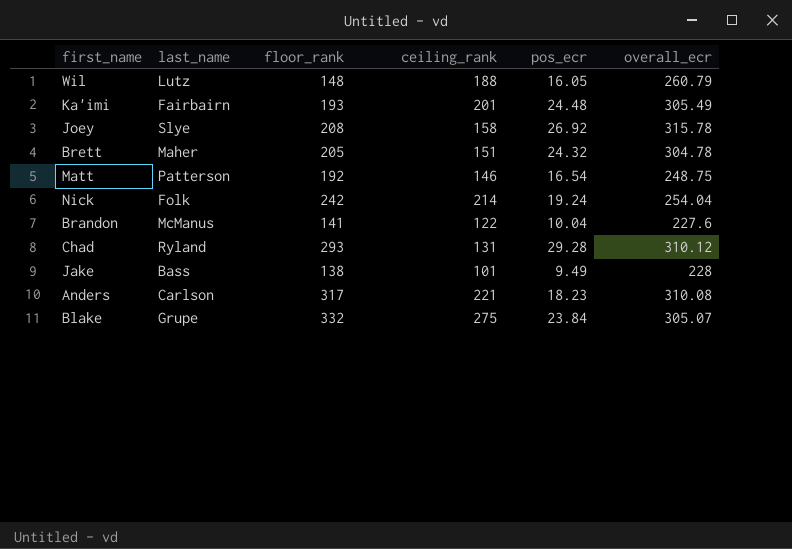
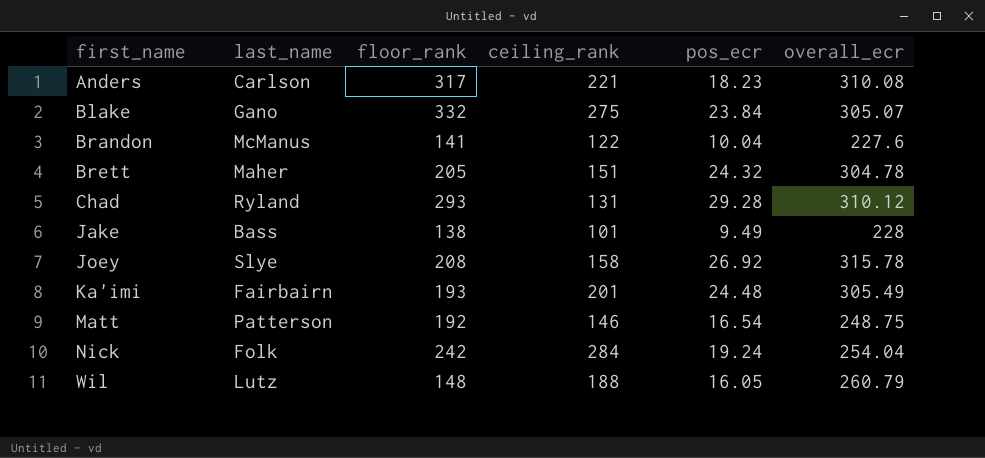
row order: none -> first_name ascending
Blake | last_name: Grupe -> Gano
Nick | ceiling_rank: 214 -> 284

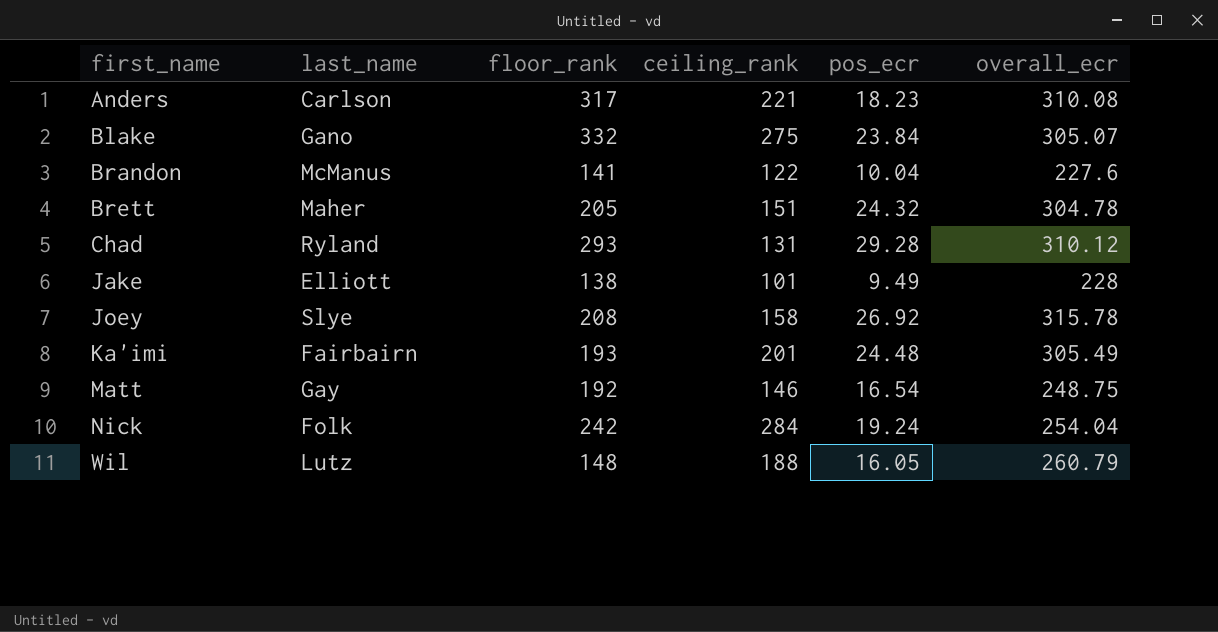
Jake | last_name: Bass -> Elliott
Matt | last_name: Patterson -> Gay

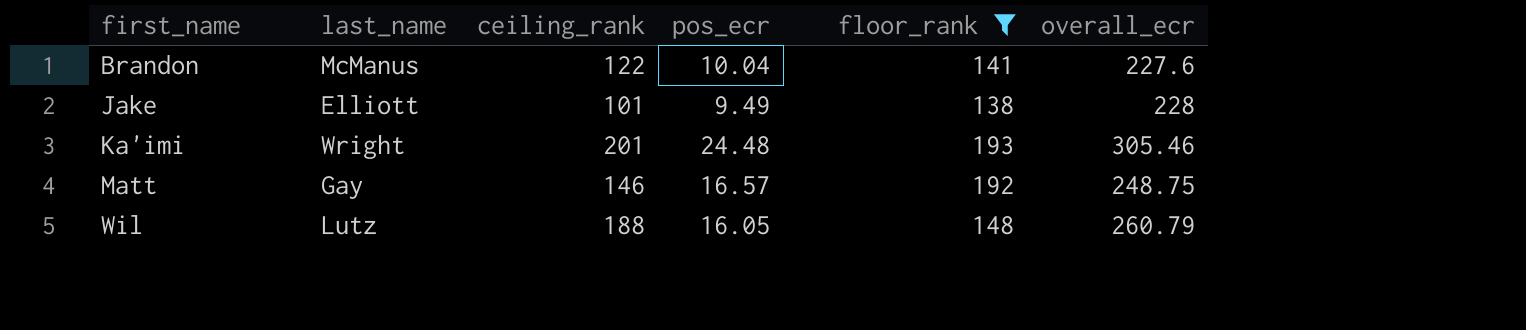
filter: none -> floor_rank <= 193
column floor_rank | position: 3 -> 5
Ka'imi | last_name: Fairbairn -> Wright
Ka'imi | overall_ecr: 305.49 -> 305.46
Matt | pos_ecr: 16.54 -> 16.57

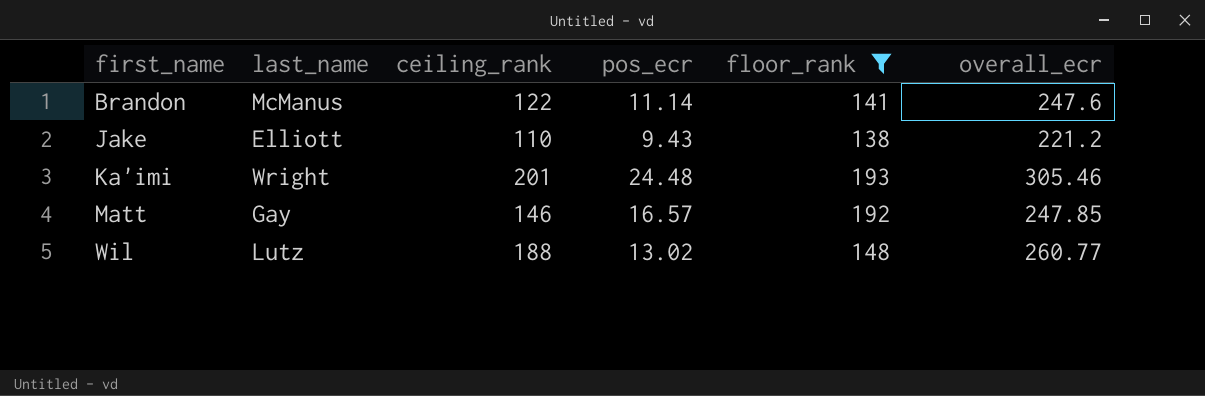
Brandon | pos_ecr: 10.04 -> 11.14
Brandon | overall_ecr: 227.6 -> 247.6
Jake | ceiling_rank: 101 -> 110
Jake | pos_ecr: 9.49 -> 9.43
Jake | overall_ecr: 228 -> 221.2
Matt | overall_ecr: 248.75 -> 247.85
Wil | pos_ecr: 16.05 -> 13.02
Wil | overall_ecr: 260.79 -> 260.77

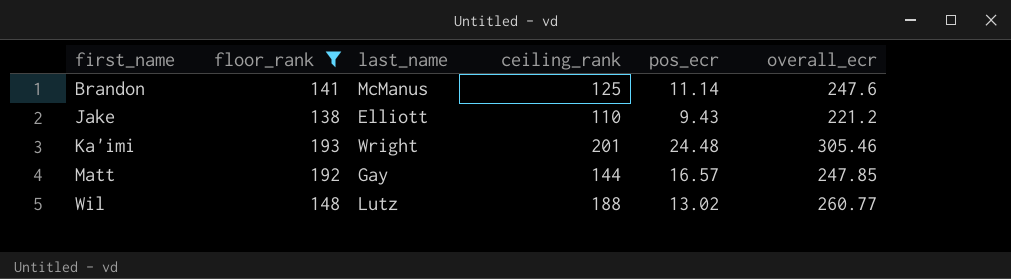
column floor_rank | position: 5 -> 2
Brandon | ceiling_rank: 122 -> 125
Matt | ceiling_rank: 146 -> 144

